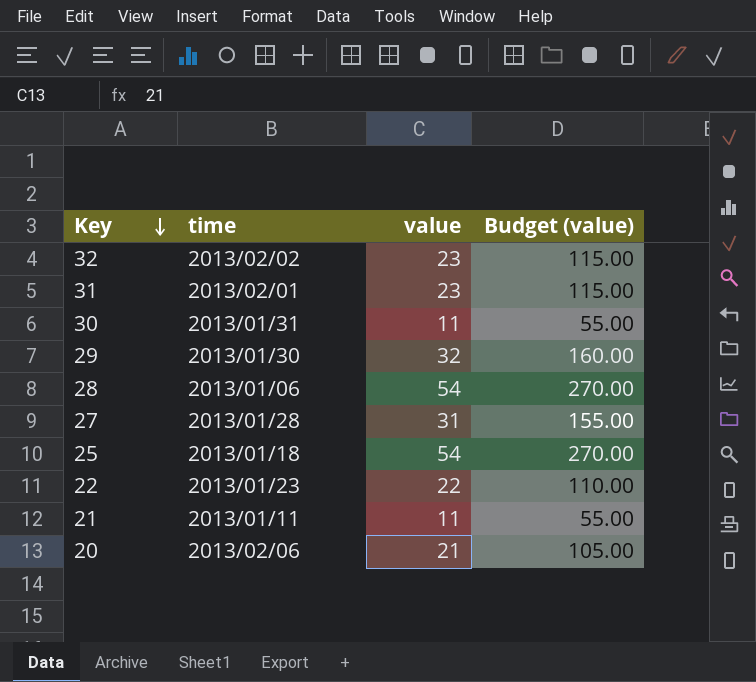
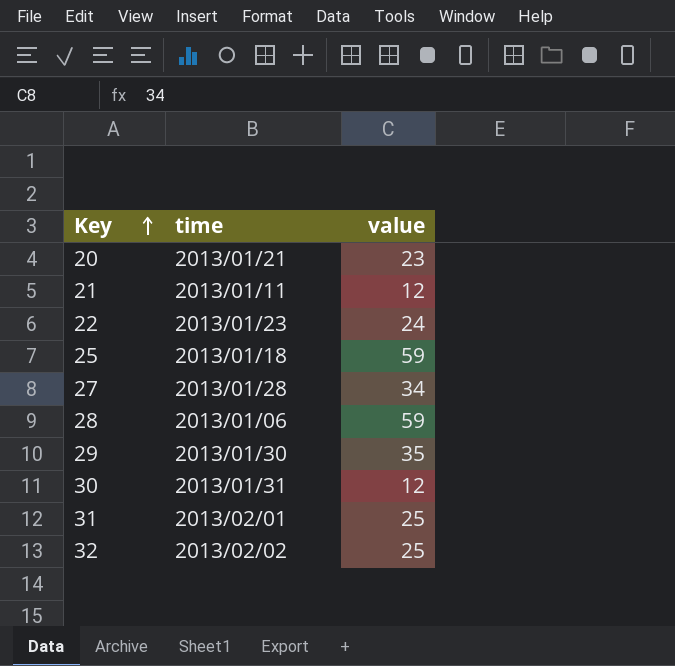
row order: Key descending -> Key ascending
column Budget (value) | formula: [value] * 5 -> none
20 | time: 2013/02/06 -> 2013/01/21
20 | value: 21 -> 23
21 | value: 11 -> 12
22 | value: 22 -> 24
25 | value: 54 -> 59
27 | value: 31 -> 34
28 | value: 54 -> 59
29 | value: 32 -> 35
30 | value: 11 -> 12
31 | value: 23 -> 25
32 | value: 23 -> 25

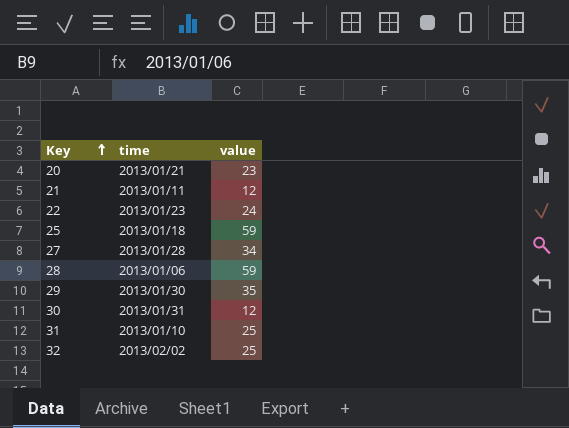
31 | time: 2013/02/01 -> 2013/01/10

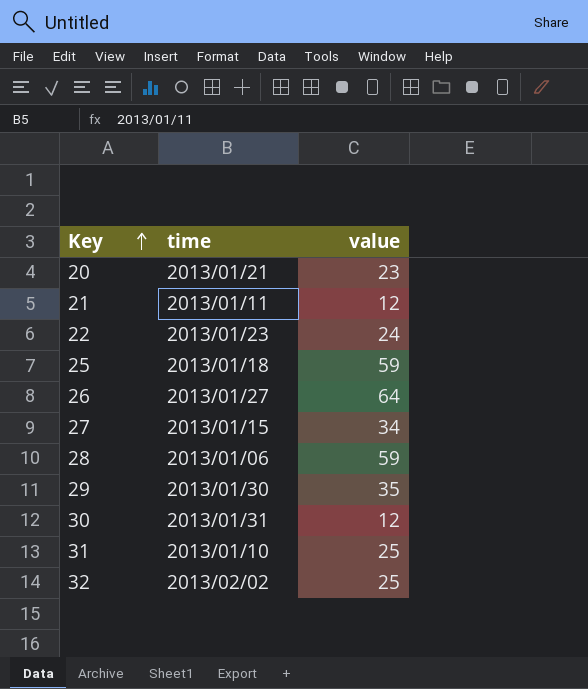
row 26: none -> 2013/01/27 | 64
27 | time: 2013/01/28 -> 2013/01/15

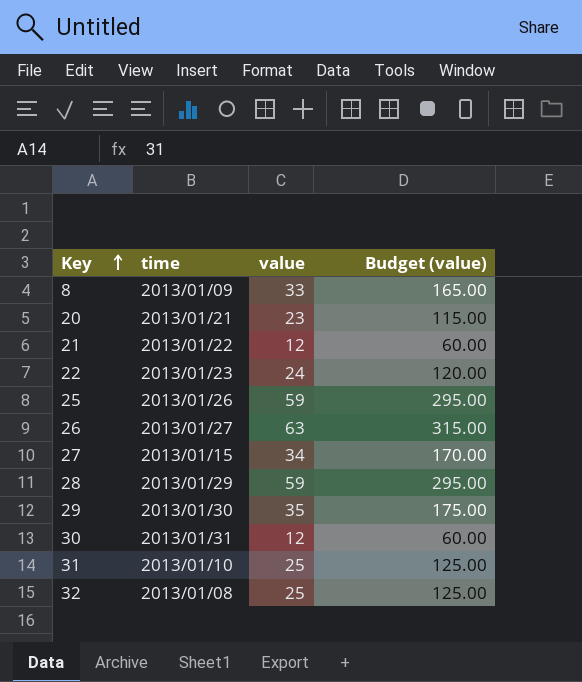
column Budget (value) | formula: none -> [value] * 5
row 8: none -> 2013/01/09 | 33 | 165.00
21 | time: 2013/01/11 -> 2013/01/22
25 | time: 2013/01/18 -> 2013/01/26
26 | value: 64 -> 63
28 | time: 2013/01/06 -> 2013/01/29
32 | time: 2013/02/02 -> 2013/01/08

